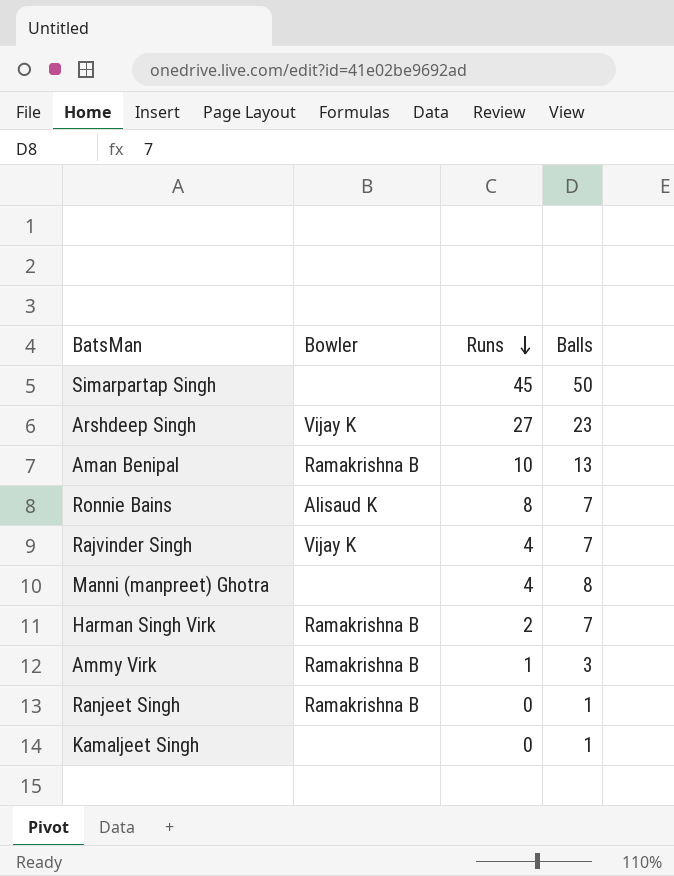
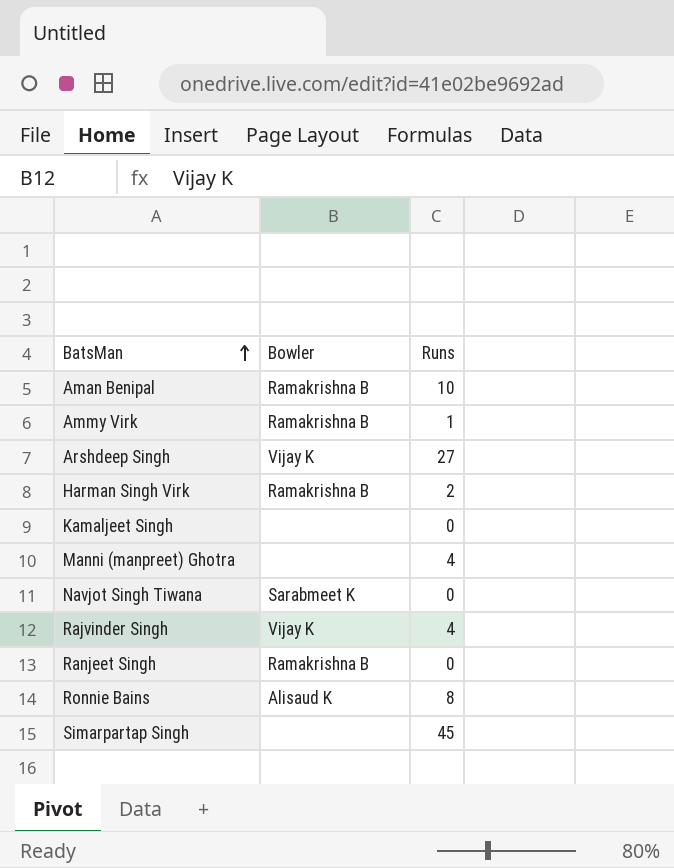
row order: Runs descending -> BatsMan ascending
column Balls | position: 4 -> none
row Navjot Singh Tiwana: none -> Sarabmeet K | 0

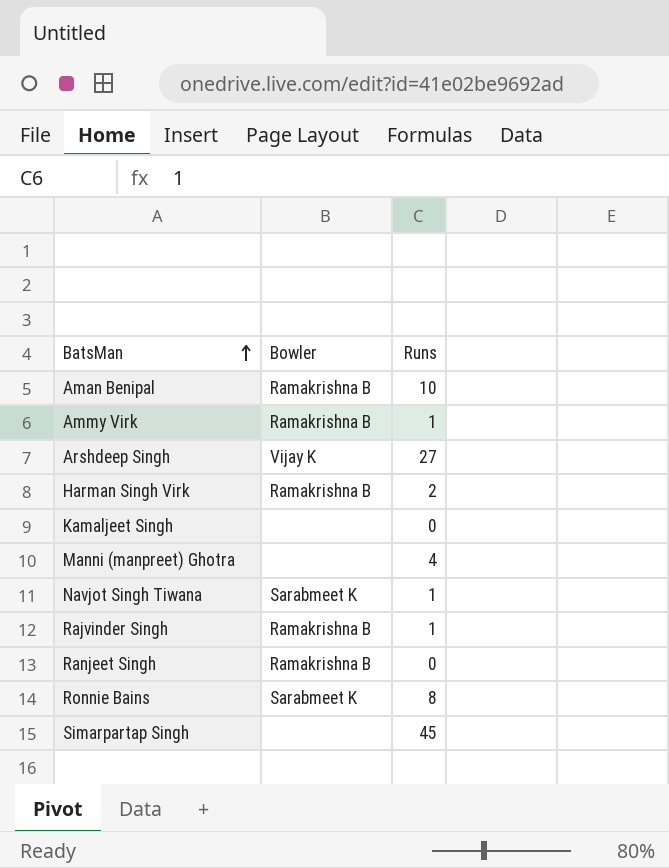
Navjot Singh Tiwana | Runs: 0 -> 1
Rajvinder Singh | Bowler: Vijay K -> Ramakrishna B
Rajvinder Singh | Runs: 4 -> 1
Ronnie Bains | Bowler: Alisaud K -> Sarabmeet K

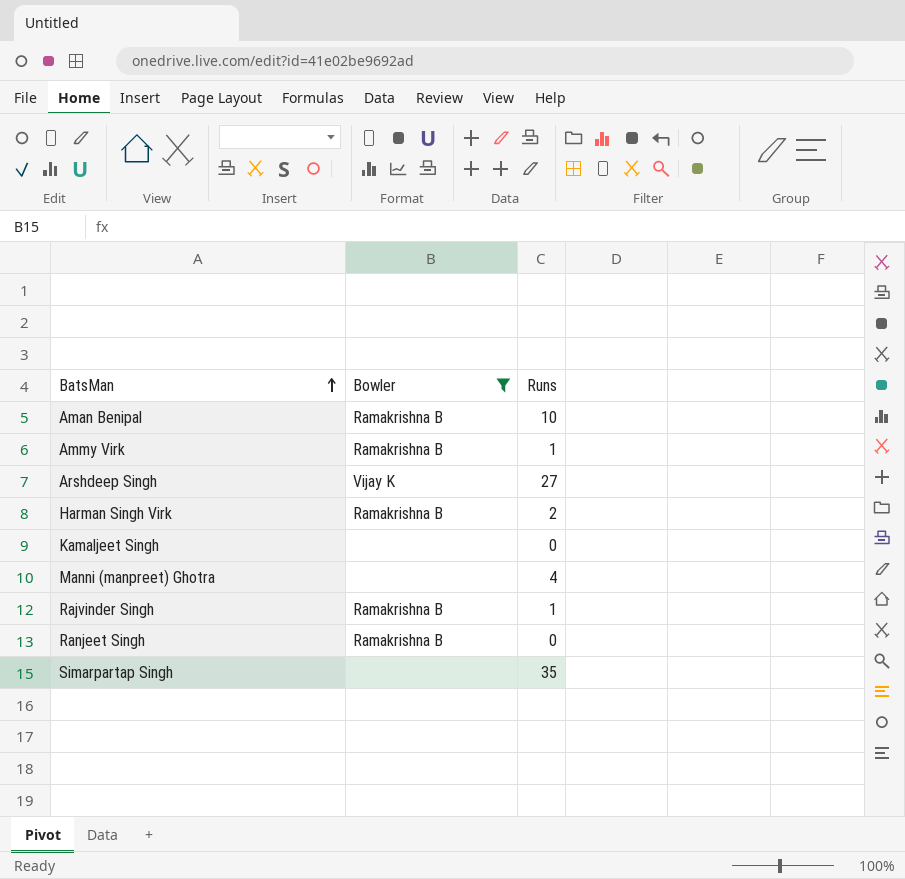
filter: none -> Bowler != Sarabmeet K
Simarpartap Singh | Runs: 45 -> 35

